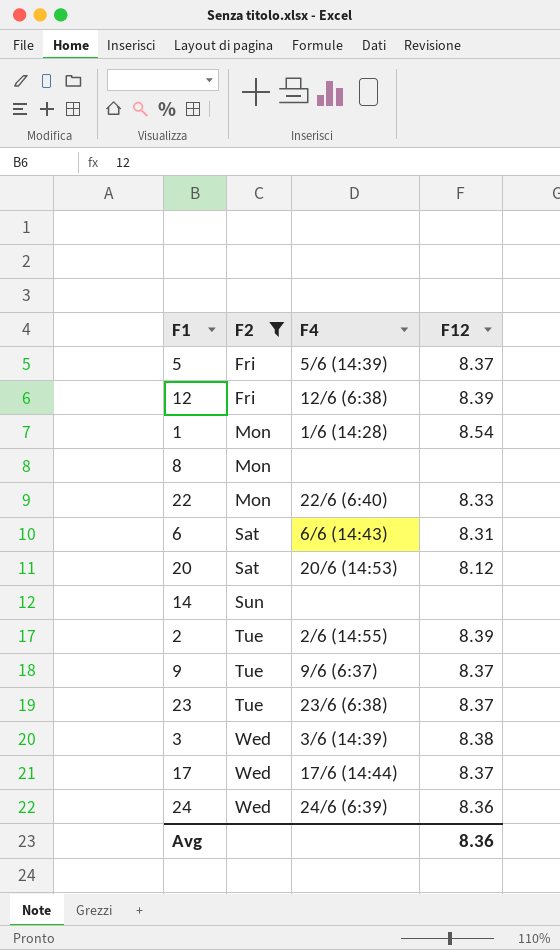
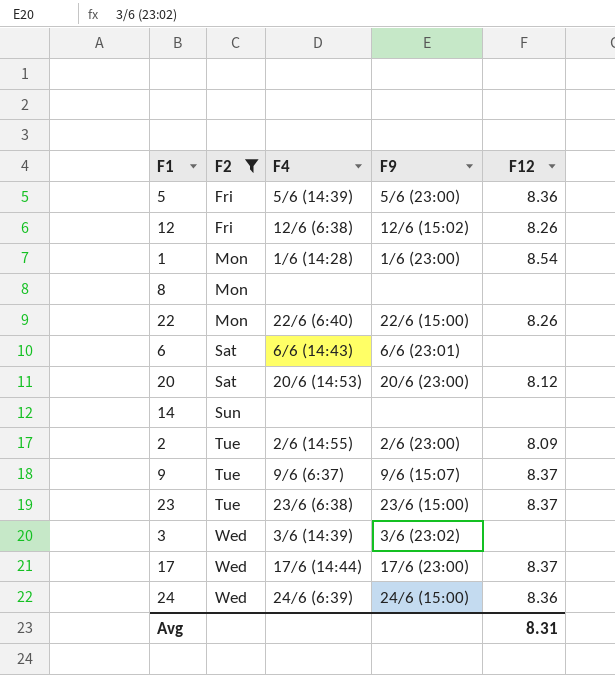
column F9 | position: none -> 4
5 | F12: 8.37 -> 8.36
12 | F12: 8.39 -> 8.26
22 | F12: 8.33 -> 8.26
6 | F12: 8.31 -> none
2 | F12: 8.39 -> 8.09
3 | F12: 8.38 -> none
Avg | F12: 8.36 -> 8.31

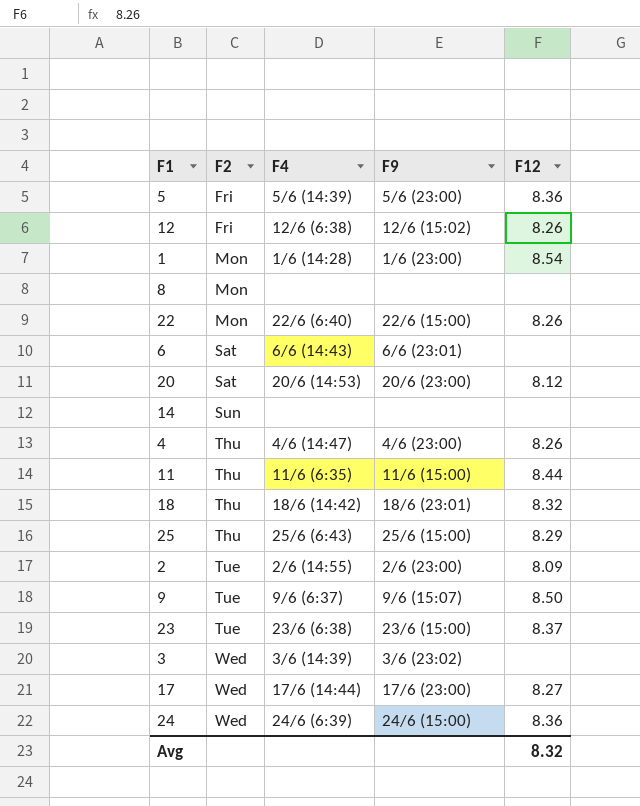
filter: F2 != Thu -> none
9 | F12: 8.37 -> 8.50
17 | F12: 8.37 -> 8.27
Avg | F12: 8.31 -> 8.32

